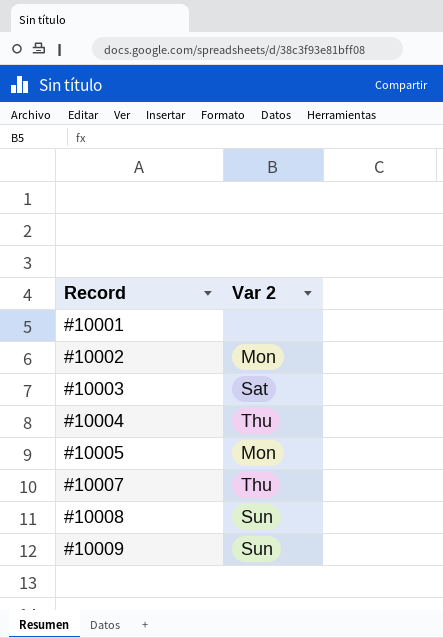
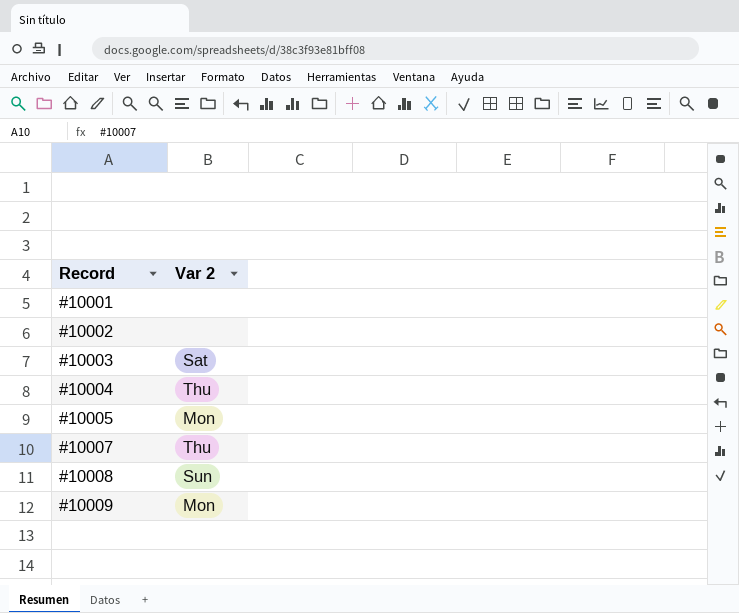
#10002 | Var 2: Mon -> none
#10009 | Var 2: Sun -> Mon

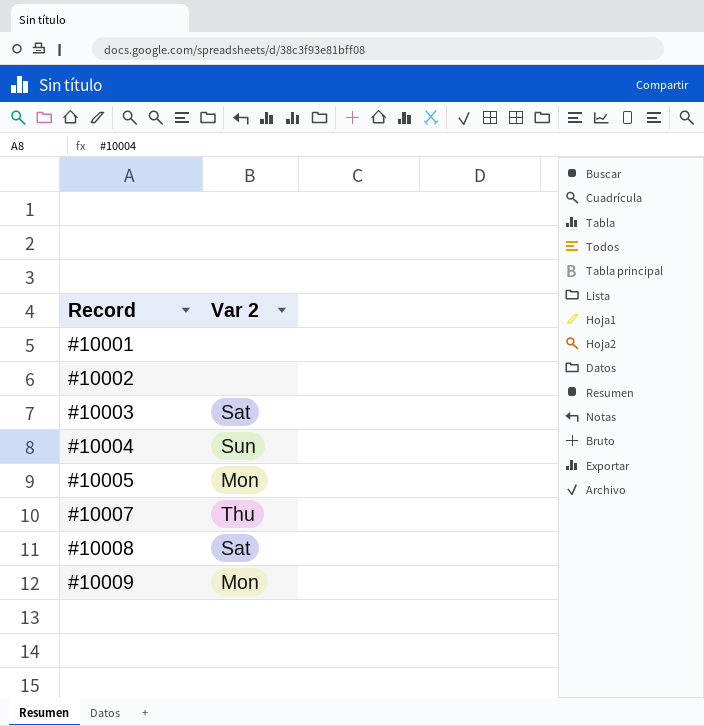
#10004 | Var 2: Thu -> Sun
#10008 | Var 2: Sun -> Sat

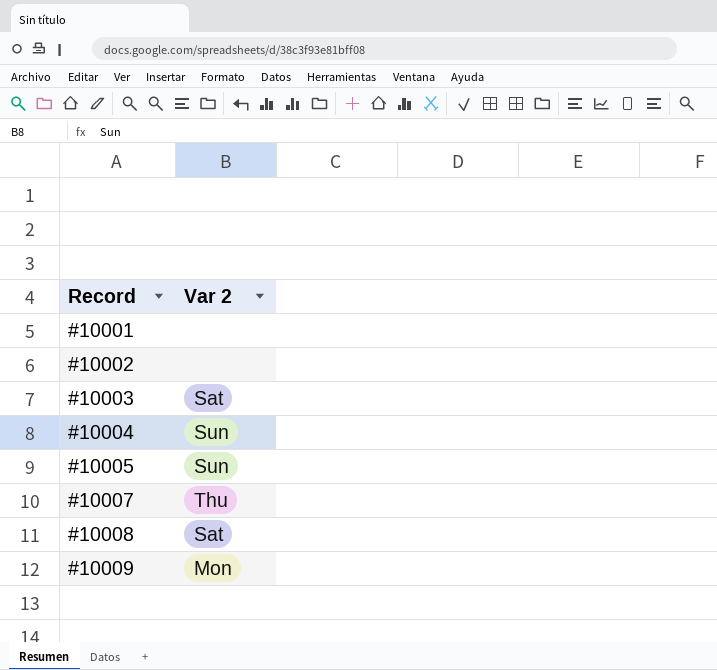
#10005 | Var 2: Mon -> Sun

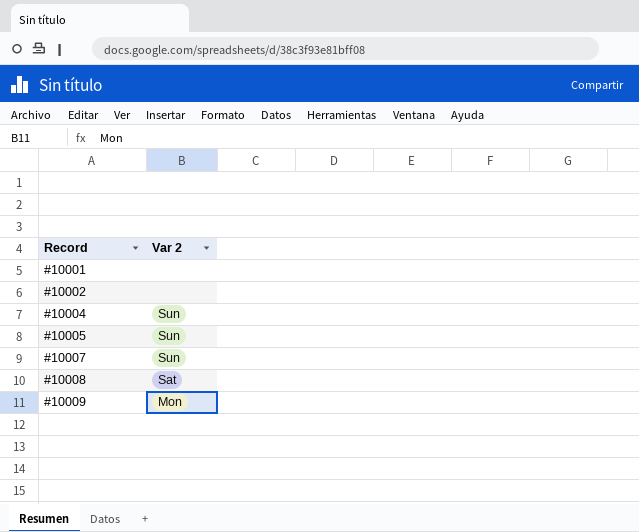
row #10003: Sat -> none
#10007 | Var 2: Thu -> Sun

